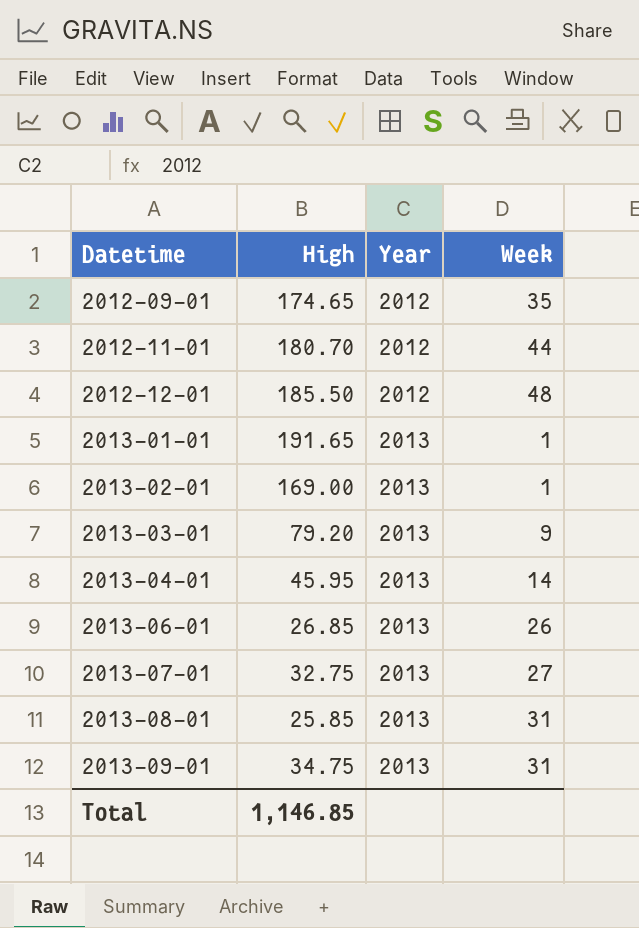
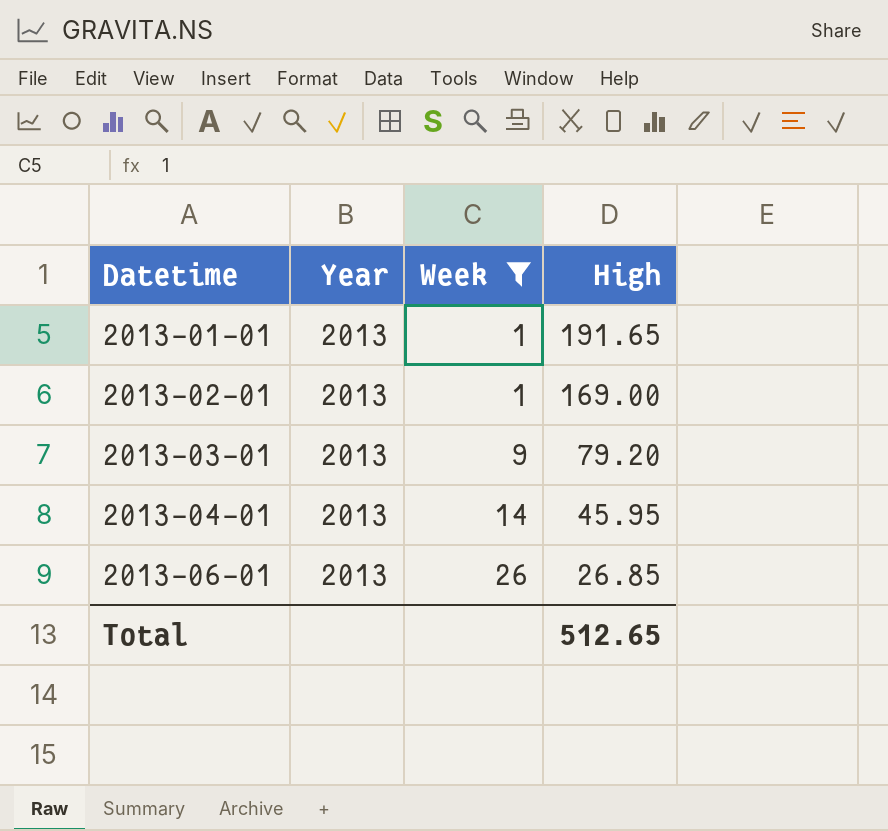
filter: none -> Week <= 26
column High | position: 2 -> 4
Total | High: 1,146.85 -> 512.65

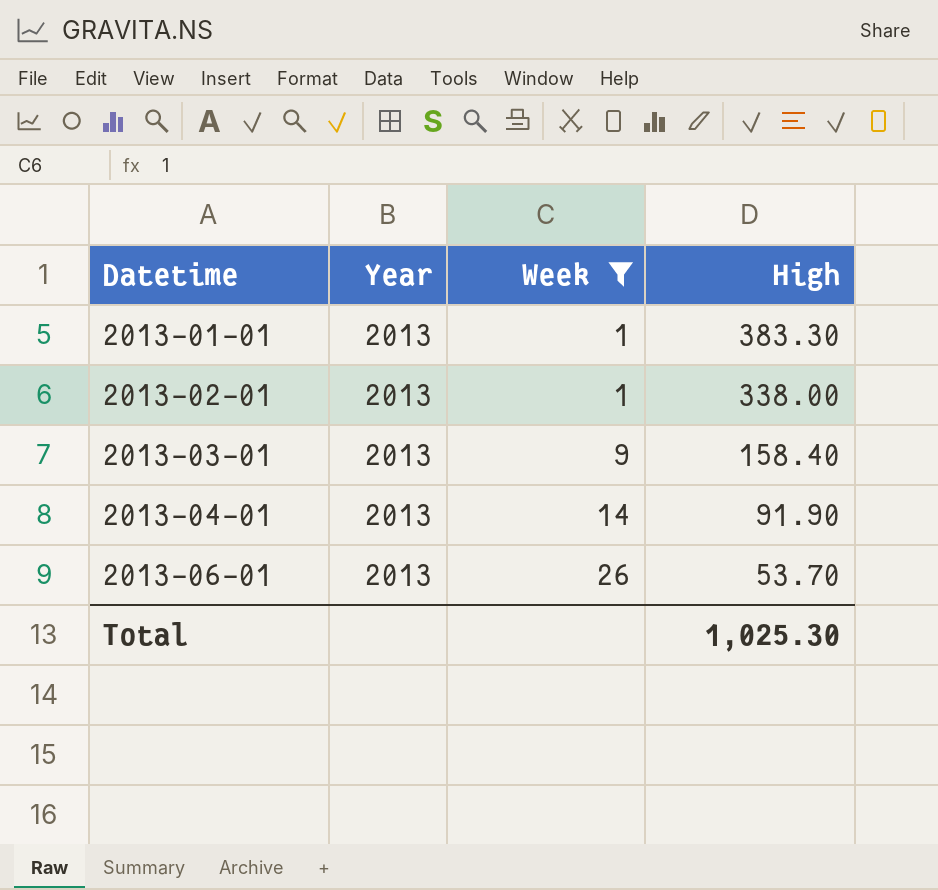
2013-01-01 | High: 191.65 -> 383.30
2013-02-01 | High: 169.00 -> 338.00
2013-03-01 | High: 79.20 -> 158.40
2013-04-01 | High: 45.95 -> 91.90
2013-06-01 | High: 26.85 -> 53.70
Total | High: 512.65 -> 1,025.30

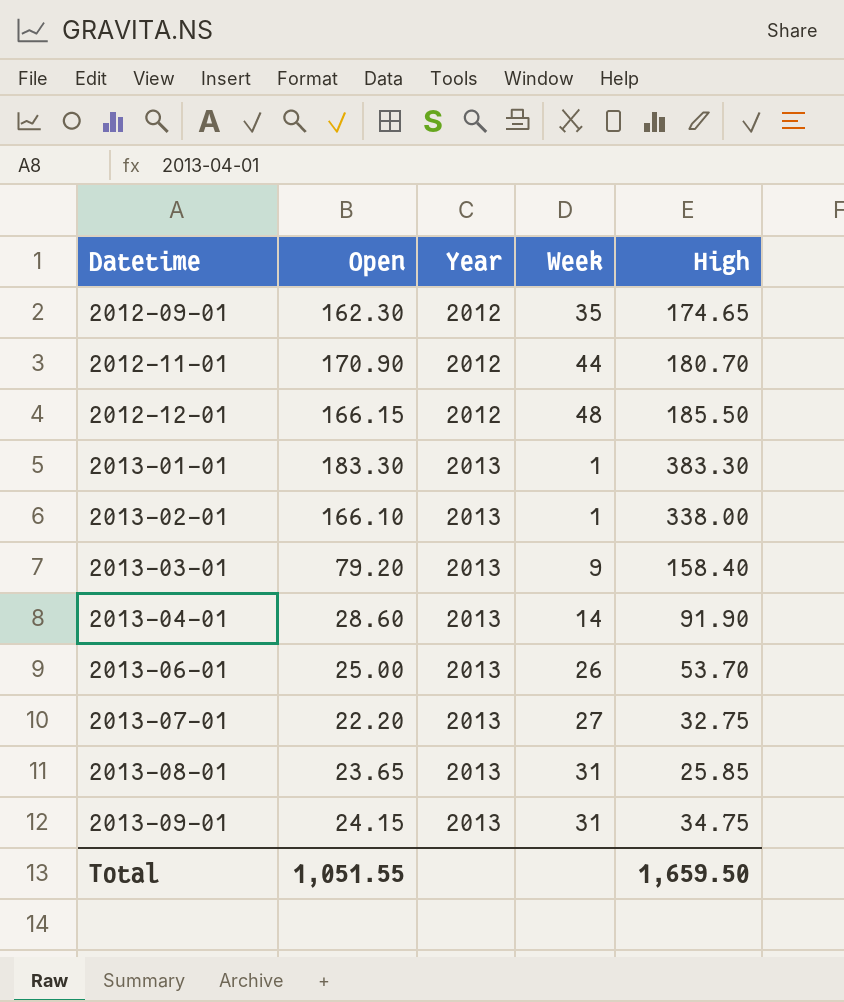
filter: Week <= 26 -> none
column Open | position: none -> 2
Total | High: 1,025.30 -> 1,659.50

